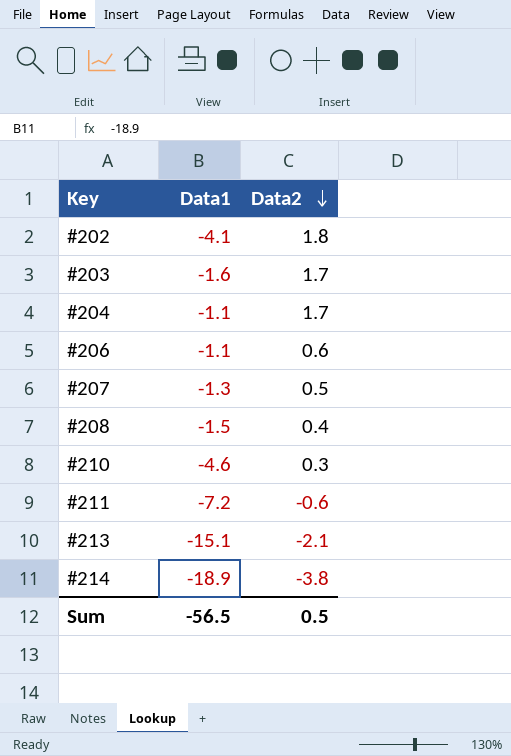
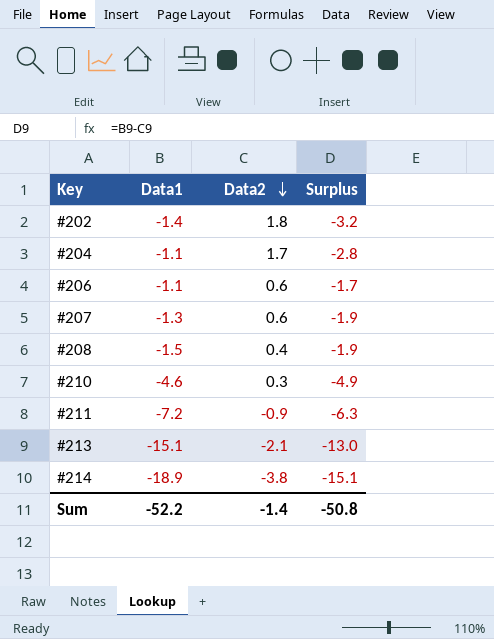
column Surplus | formula: none -> [Data1] - [Data2]
row #203: -1.6 | 1.7 -> none
#202 | Data1: -4.1 -> -1.4
#207 | Data2: 0.5 -> 0.6
#211 | Data2: -0.6 -> -0.9
Sum | Data1: -56.5 -> -52.2
Sum | Data2: 0.5 -> -1.4

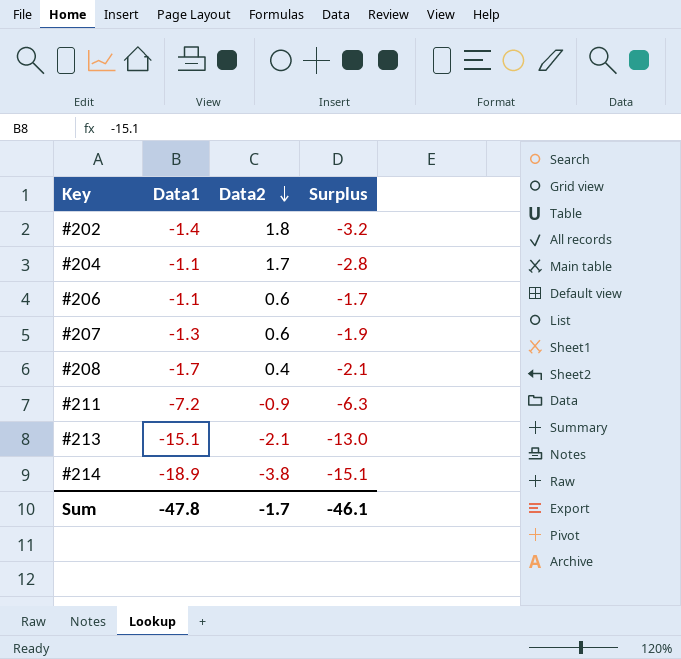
row #210: -4.6 | 0.3 | -4.9 -> none
#208 | Data1: -1.5 -> -1.7
#208 | Surplus: -1.9 -> -2.1
Sum | Data1: -52.2 -> -47.8
Sum | Data2: -1.4 -> -1.7
Sum | Surplus: -50.8 -> -46.1

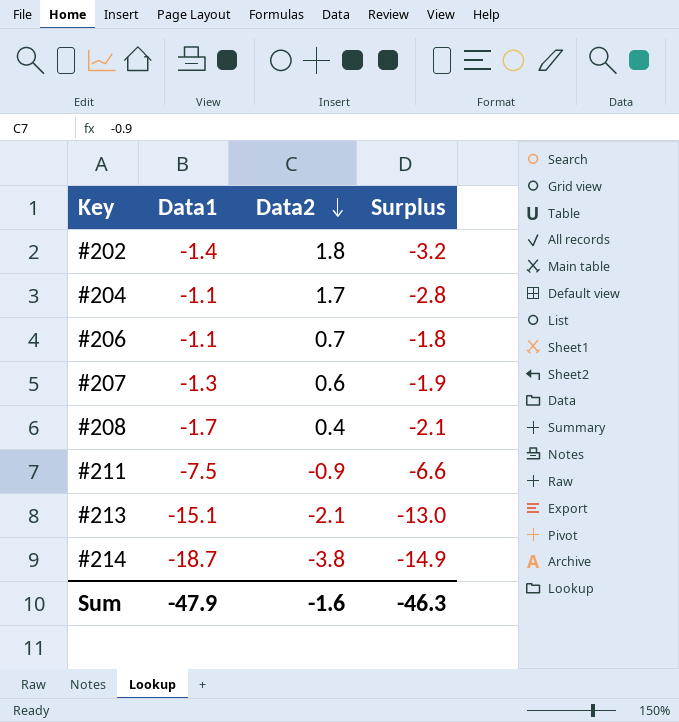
#206 | Data2: 0.6 -> 0.7
#206 | Surplus: -1.7 -> -1.8
#211 | Data1: -7.2 -> -7.5
#211 | Surplus: -6.3 -> -6.6
#214 | Data1: -18.9 -> -18.7
#214 | Surplus: -15.1 -> -14.9
Sum | Data1: -47.8 -> -47.9
Sum | Data2: -1.7 -> -1.6
Sum | Surplus: -46.1 -> -46.3

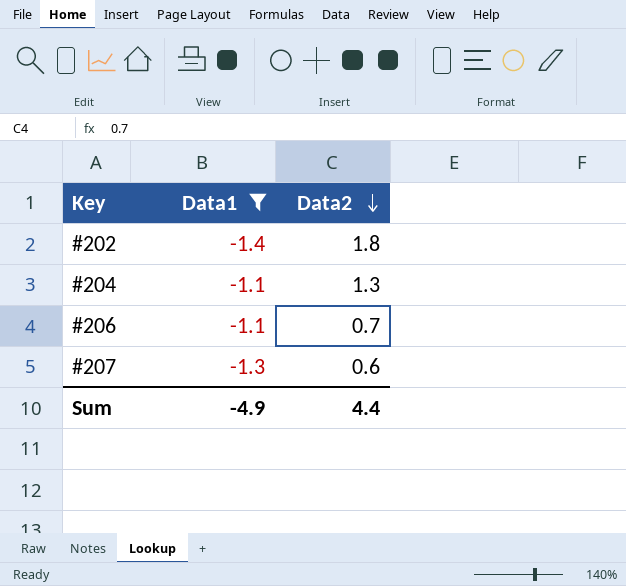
filter: none -> Data1 >= -1.4
column Surplus | formula: [Data1] - [Data2] -> none
#204 | Data2: 1.7 -> 1.3
Sum | Data1: -47.9 -> -4.9
Sum | Data2: -1.6 -> 4.4

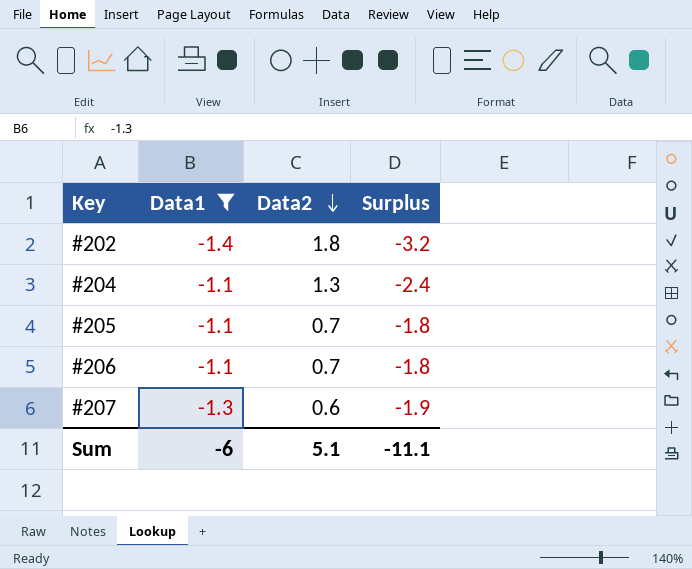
column Surplus | formula: none -> [Data1] - [Data2]
row #205: none -> -1.1 | 0.7 | -1.8
Sum | Data1: -4.9 -> -6
Sum | Data2: 4.4 -> 5.1

